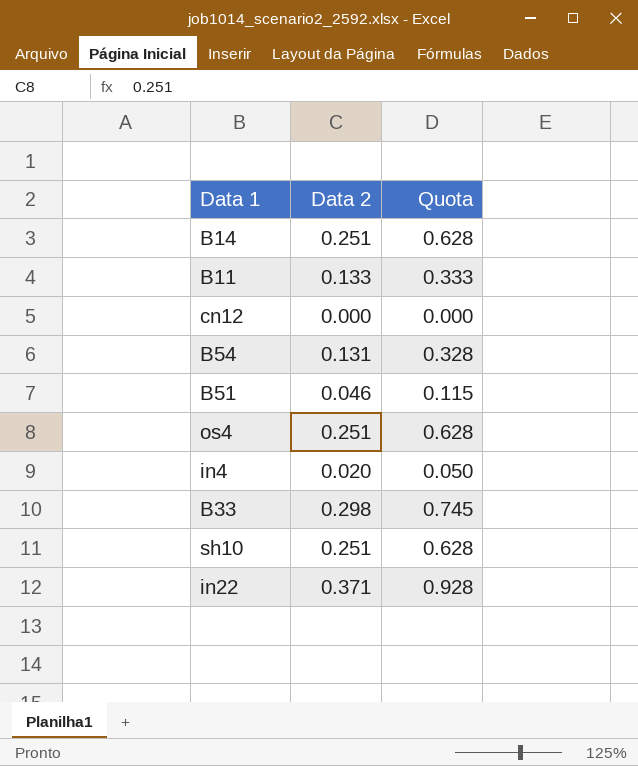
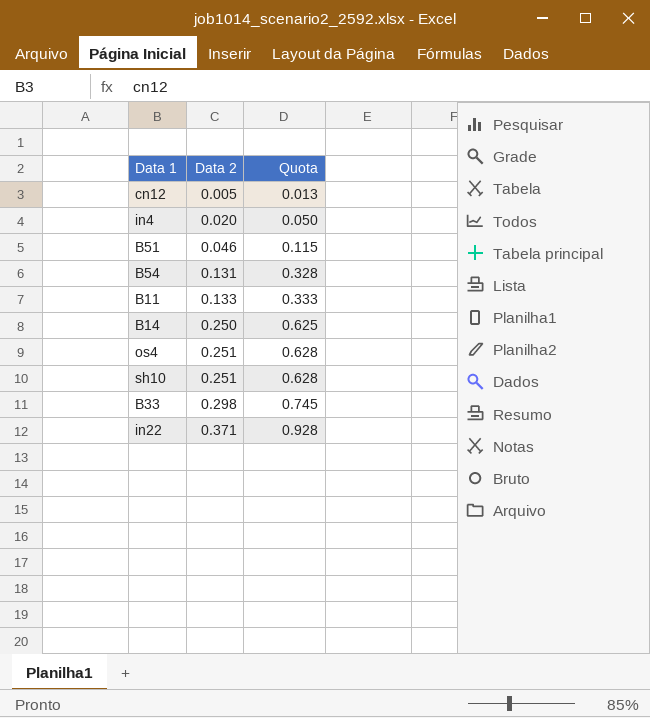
row order: none -> Data 2 ascending
cn12 | Data 2: 0.000 -> 0.005
cn12 | Quota: 0.000 -> 0.013
B14 | Data 2: 0.251 -> 0.250
B14 | Quota: 0.628 -> 0.625

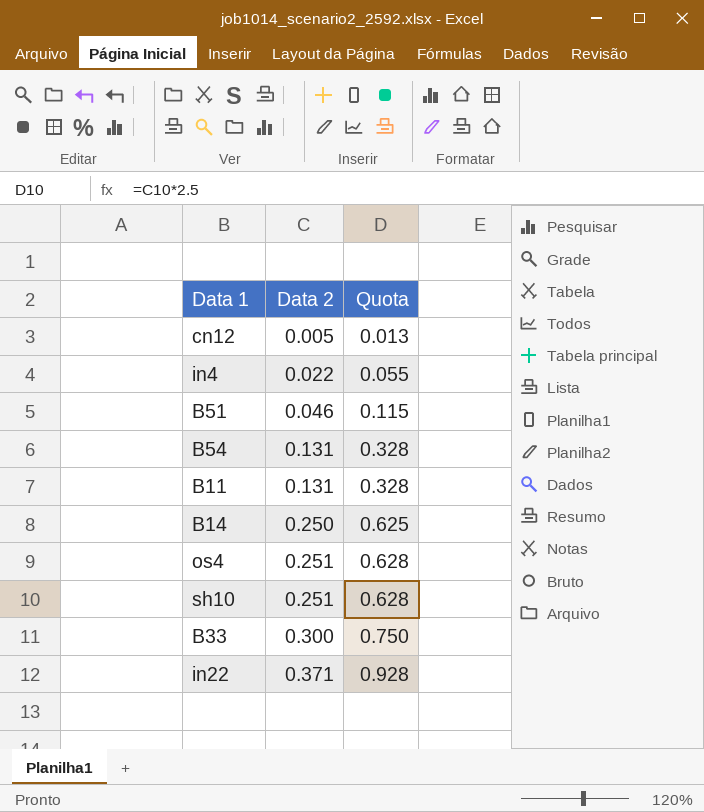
in4 | Data 2: 0.020 -> 0.022
in4 | Quota: 0.050 -> 0.055
B11 | Data 2: 0.133 -> 0.131
B11 | Quota: 0.333 -> 0.328
B33 | Data 2: 0.298 -> 0.300
B33 | Quota: 0.745 -> 0.750

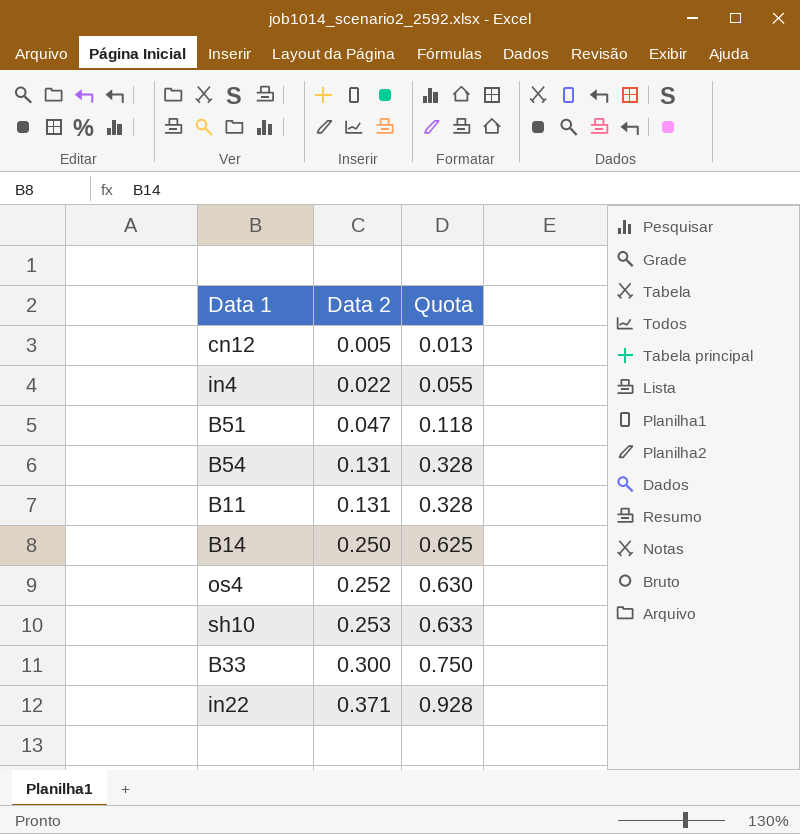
B51 | Data 2: 0.046 -> 0.047
B51 | Quota: 0.115 -> 0.118
os4 | Data 2: 0.251 -> 0.252
os4 | Quota: 0.628 -> 0.630
sh10 | Data 2: 0.251 -> 0.253
sh10 | Quota: 0.628 -> 0.633

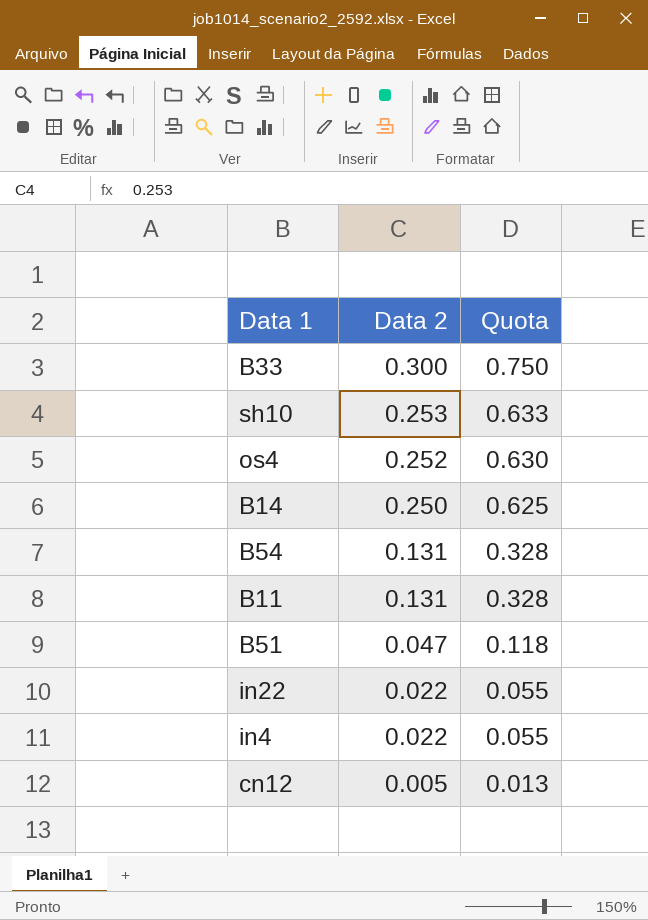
row order: Data 2 ascending -> Data 2 descending
in22 | Data 2: 0.371 -> 0.022
in22 | Quota: 0.928 -> 0.055

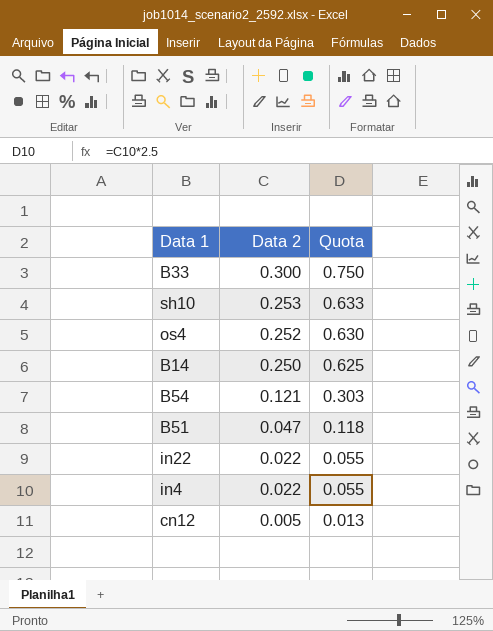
row B11: 0.131 | 0.328 -> none
B54 | Data 2: 0.131 -> 0.121
B54 | Quota: 0.328 -> 0.303

